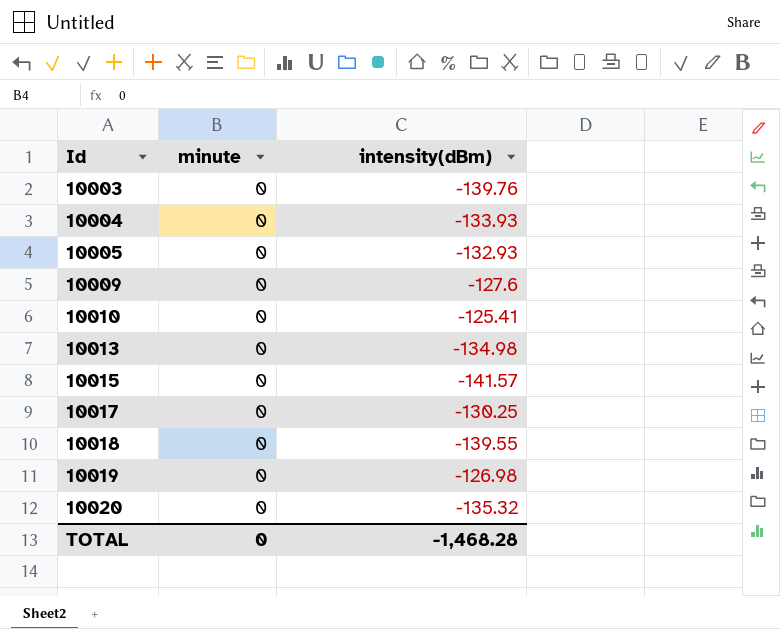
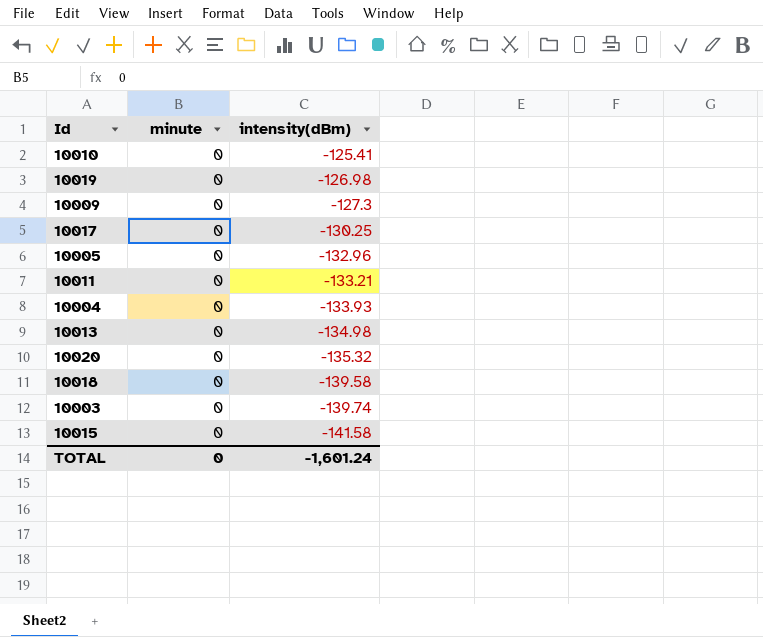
row order: Id ascending -> intensity(dBm) descending
10009 | intensity(dBm): -127.6 -> -127.3
10005 | intensity(dBm): -132.93 -> -132.96
row 10011: none -> 0 | -133.21
10018 | intensity(dBm): -139.55 -> -139.58
10003 | intensity(dBm): -139.76 -> -139.74
10015 | intensity(dBm): -141.57 -> -141.58
TOTAL | intensity(dBm): -1,468.28 -> -1,601.24

